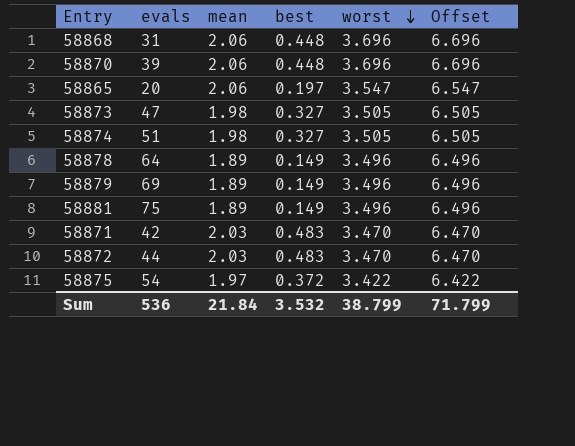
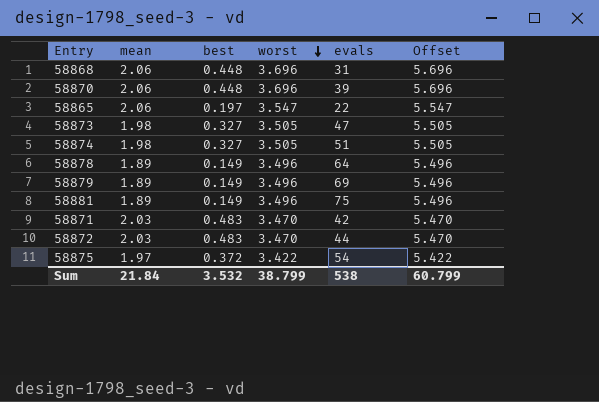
column evals | position: 2 -> 5
column Offset | formula: [worst] + 3 -> [worst] + 2
58865 | evals: 20 -> 22
Sum | evals: 536 -> 538
Sum | Offset: 71.799 -> 60.799

